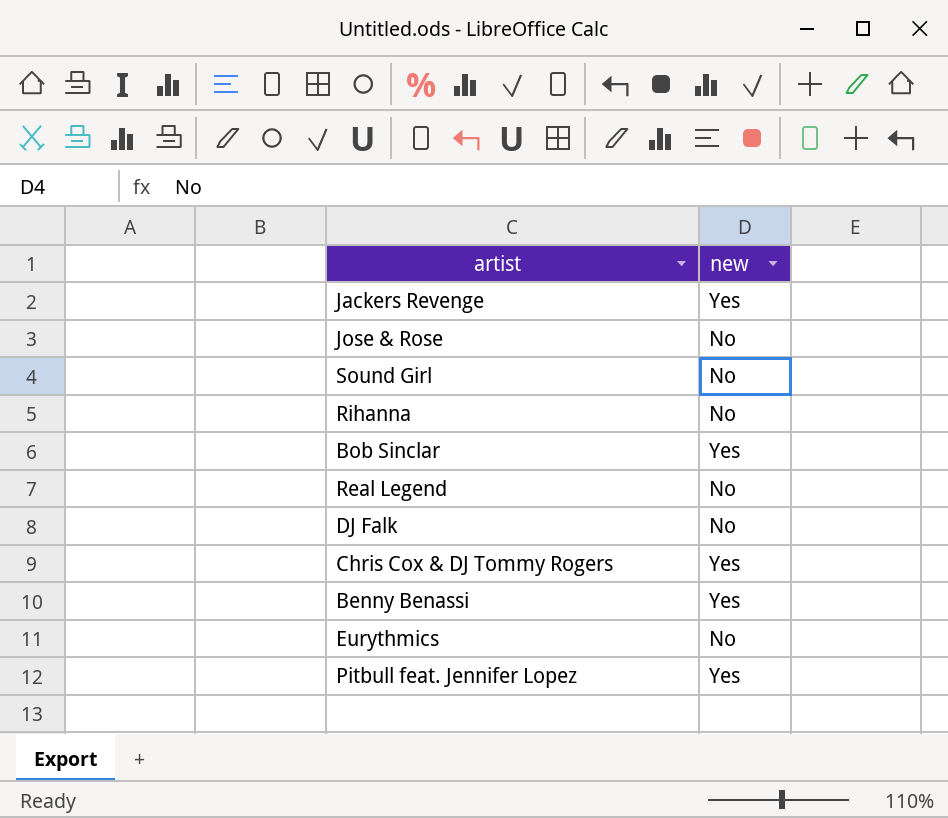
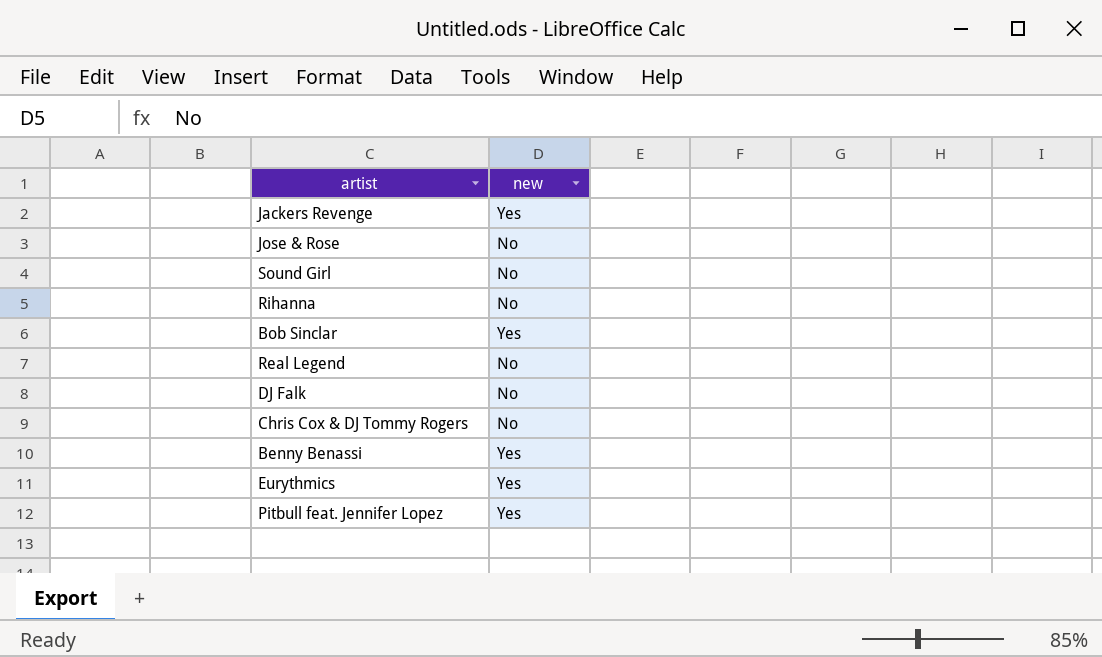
Chris Cox & DJ Tommy Rogers | new: Yes -> No
Eurythmics | new: No -> Yes

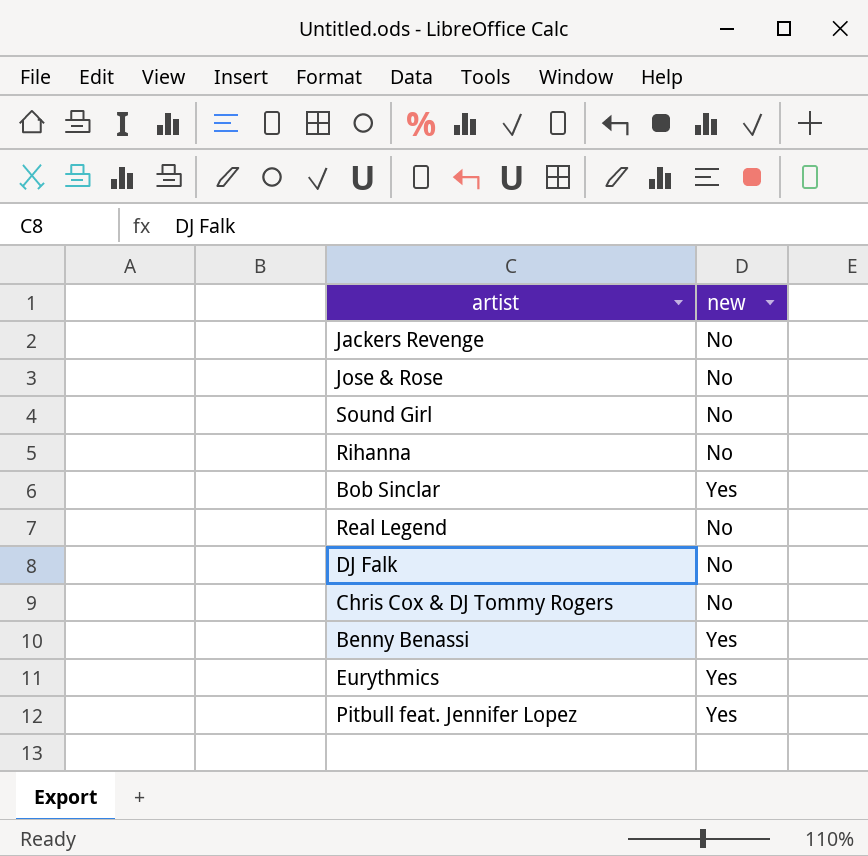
Jackers Revenge | new: Yes -> No

